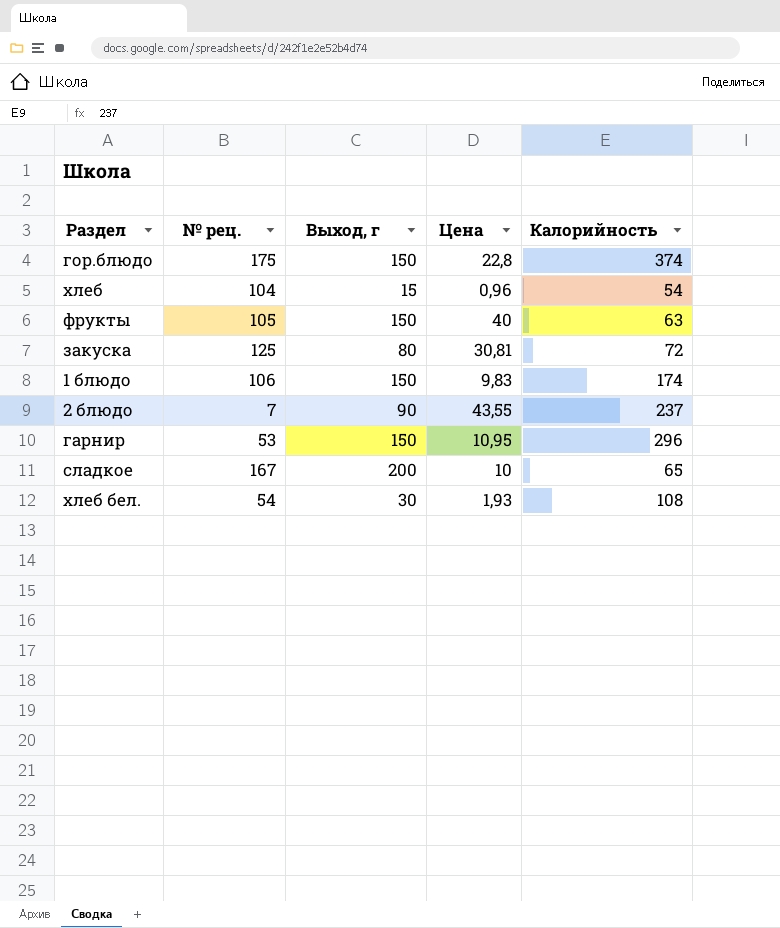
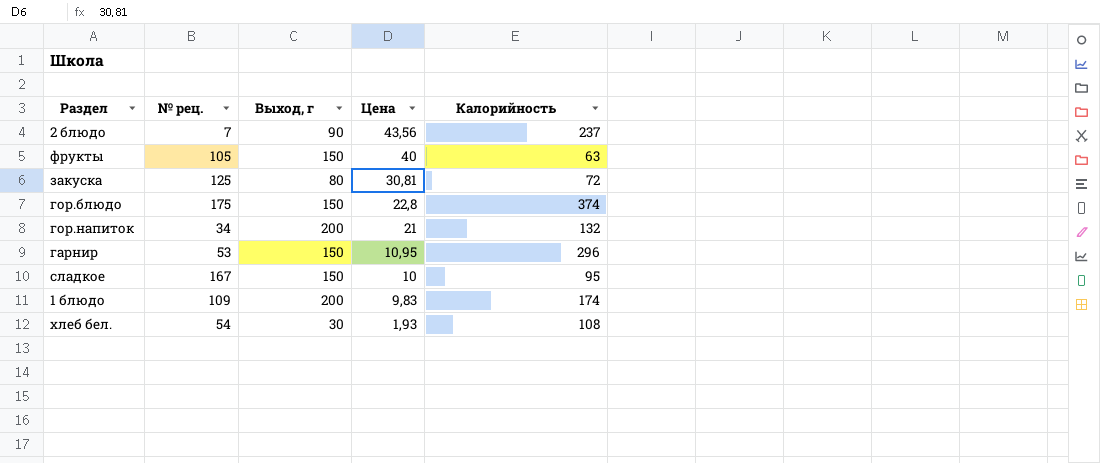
row order: none -> Цена descending
row хлеб: 104 | 15 | 0,96 | 54 -> none
2 блюдо | Цена: 43,55 -> 43,56
row гор.напиток: none -> 34 | 200 | 21 | 132
сладкое | Выход, г: 200 -> 150
сладкое | Калорийность: 65 -> 95
1 блюдо | № рец.: 106 -> 109
1 блюдо | Выход, г: 150 -> 200

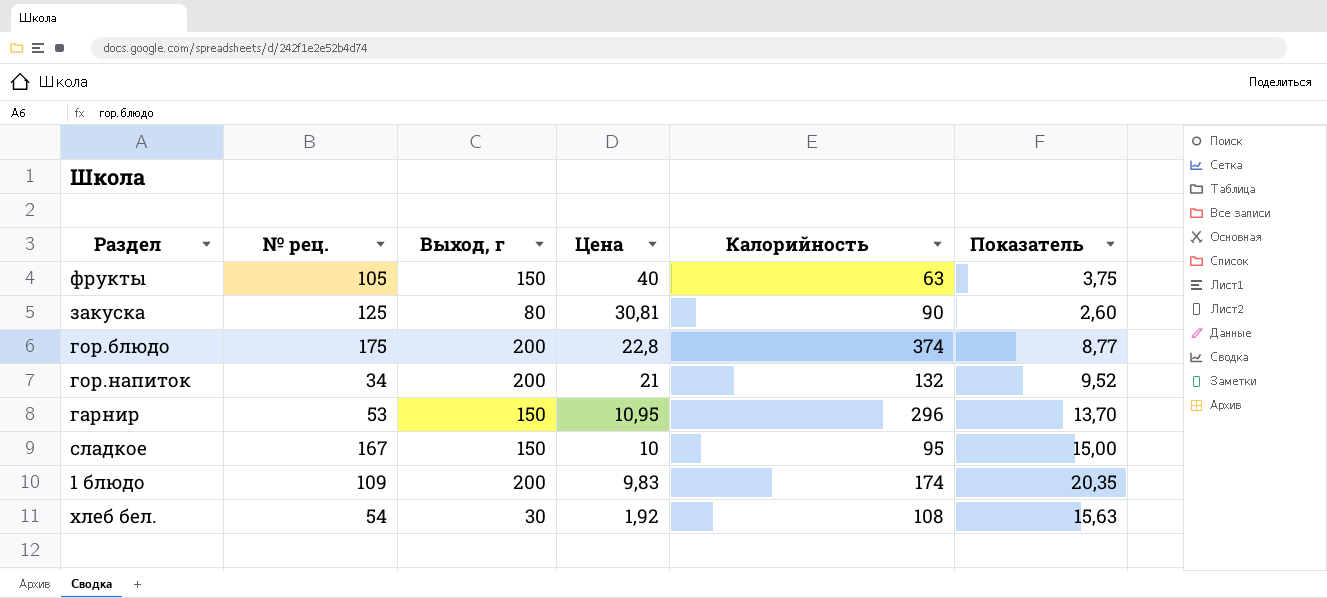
column Показатель | formula: none -> [Выход, г] / [Цена]
row 2 блюдо: 7 | 90 | 43,56 | 237 -> none
закуска | Калорийность: 72 -> 90
гор.блюдо | Выход, г: 150 -> 200
хлеб бел. | Цена: 1,93 -> 1,92

